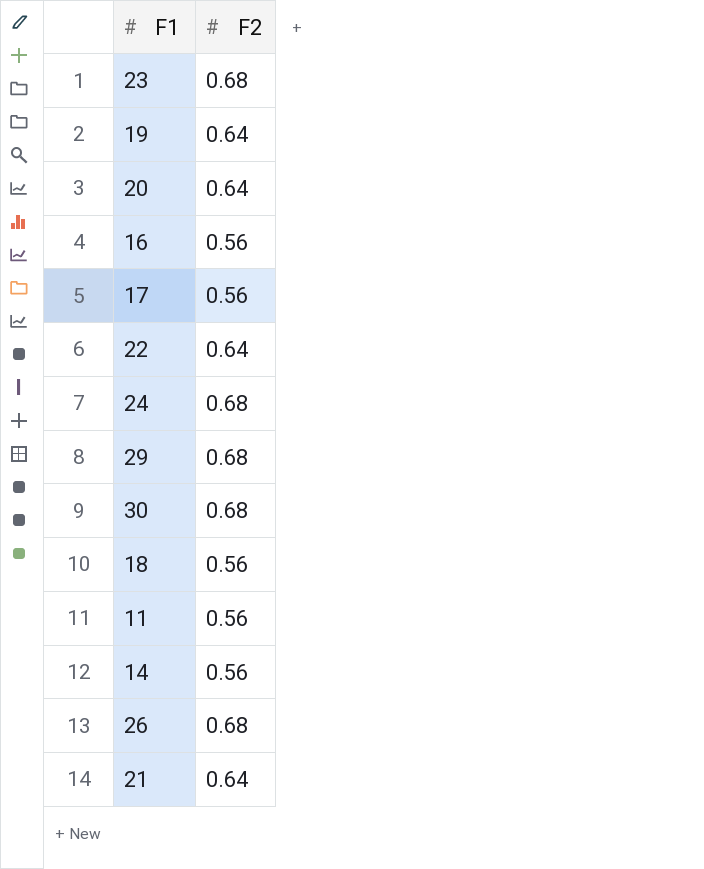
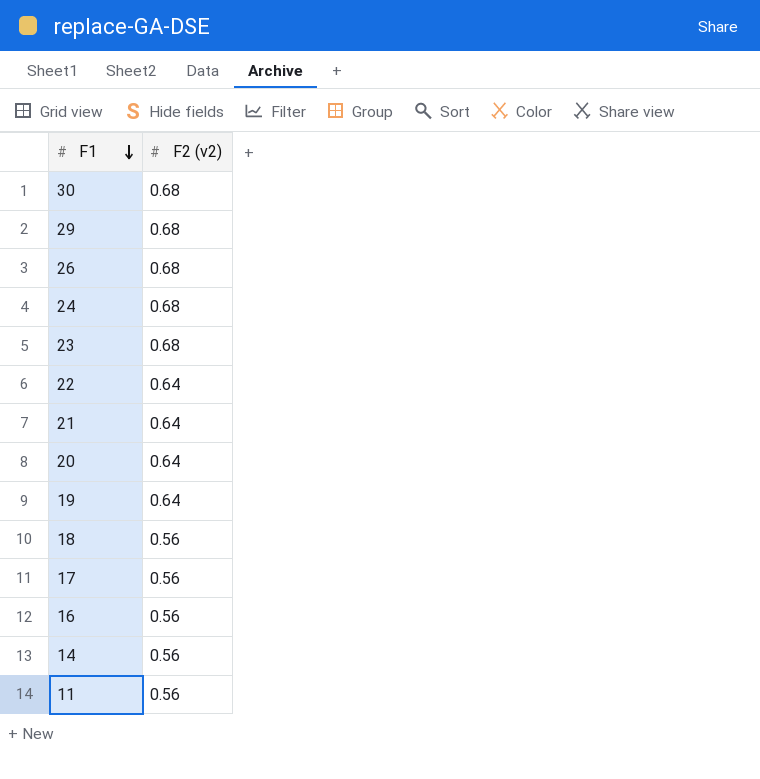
row order: none -> F1 descending
column name: F2 -> F2 (v2)

